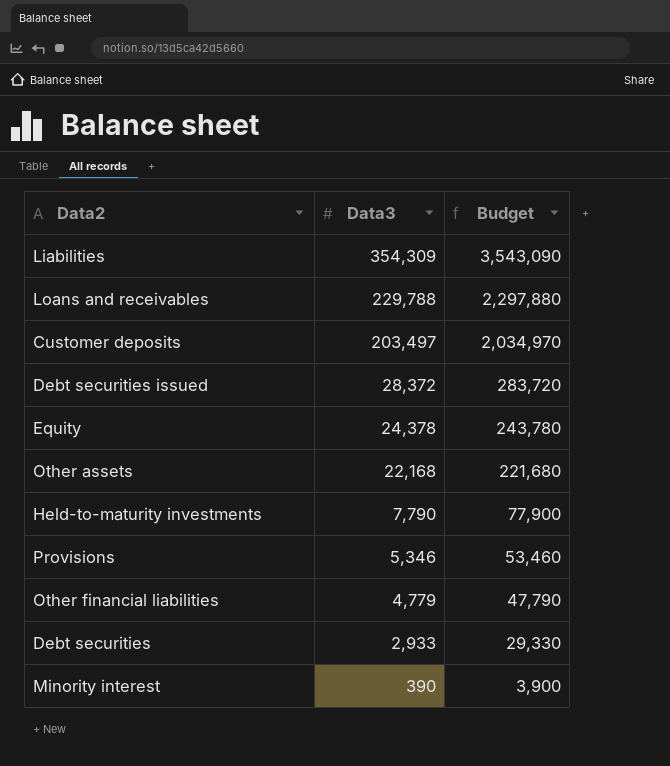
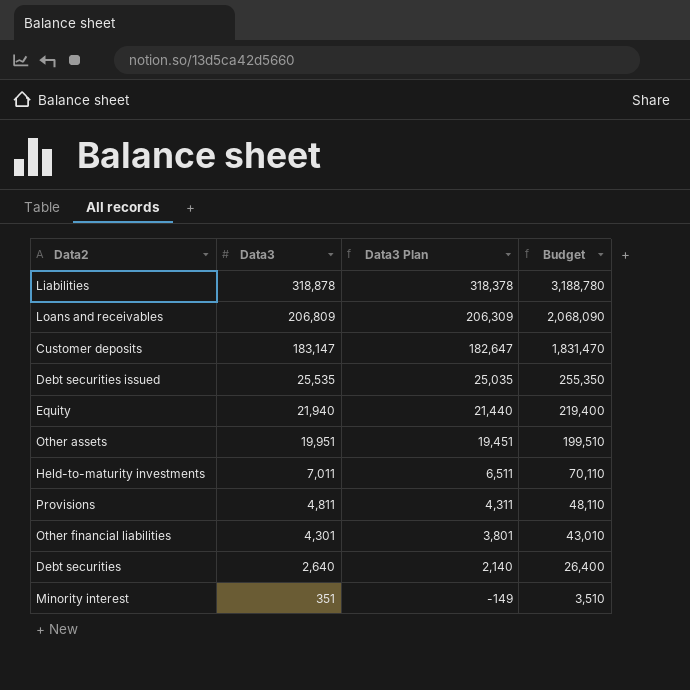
column Data3 Plan | formula: none -> [Data3] - 500
Liabilities | Data3: 354,309 -> 318,878
Liabilities | Budget: 3,543,090 -> 3,188,780
Loans and receivables | Data3: 229,788 -> 206,809
Loans and receivables | Budget: 2,297,880 -> 2,068,090
Customer deposits | Data3: 203,497 -> 183,147
Customer deposits | Budget: 2,034,970 -> 1,831,470
Debt securities issued | Data3: 28,372 -> 25,535
Debt securities issued | Budget: 283,720 -> 255,350
Equity | Data3: 24,378 -> 21,940
Equity | Budget: 243,780 -> 219,400
Other assets | Data3: 22,168 -> 19,951
Other assets | Budget: 221,680 -> 199,510
Held-to-maturity investments | Data3: 7,790 -> 7,011
Held-to-maturity investments | Budget: 77,900 -> 70,110
Provisions | Data3: 5,346 -> 4,811
Provisions | Budget: 53,460 -> 48,110
Other financial liabilities | Data3: 4,779 -> 4,301
Other financial liabilities | Budget: 47,790 -> 43,010
Debt securities | Data3: 2,933 -> 2,640
Debt securities | Budget: 29,330 -> 26,400
Minority interest | Data3: 390 -> 351
Minority interest | Budget: 3,900 -> 3,510

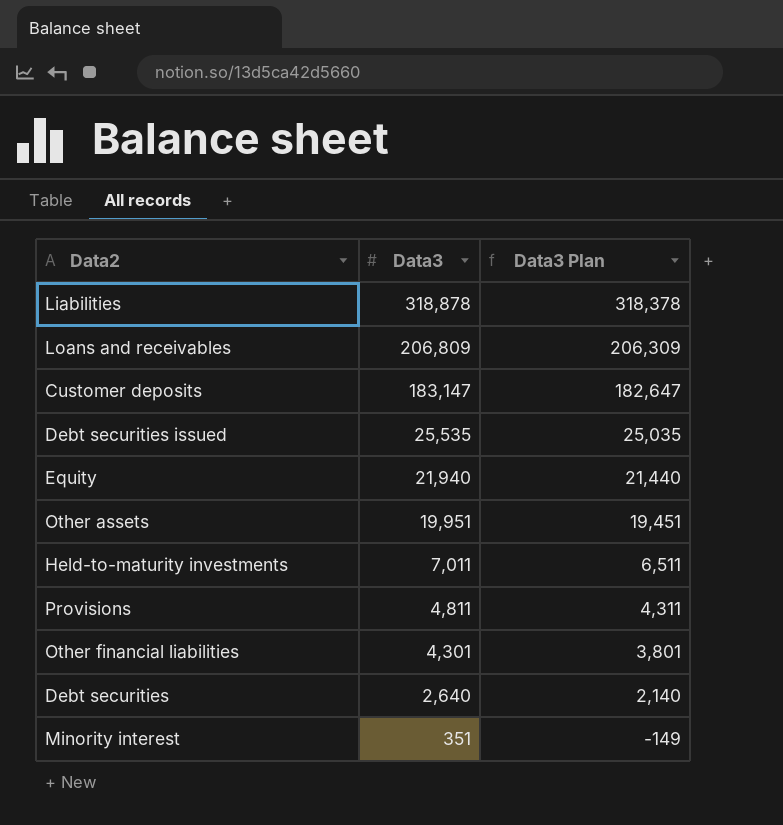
column Budget | formula: [Data3] * 10 -> none

